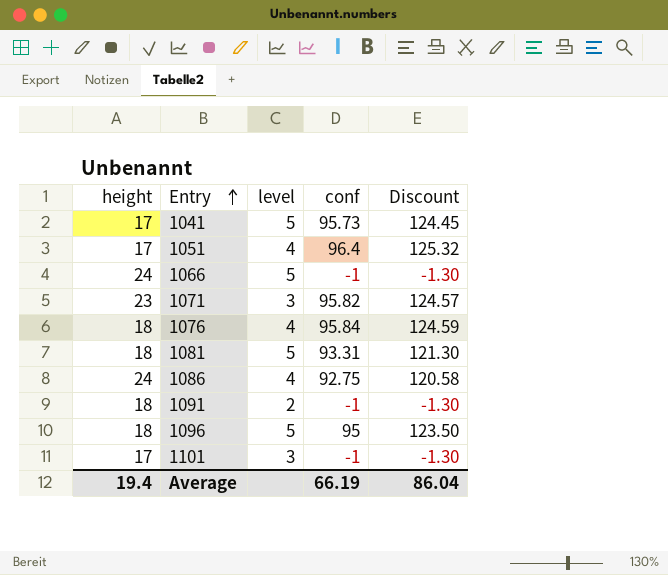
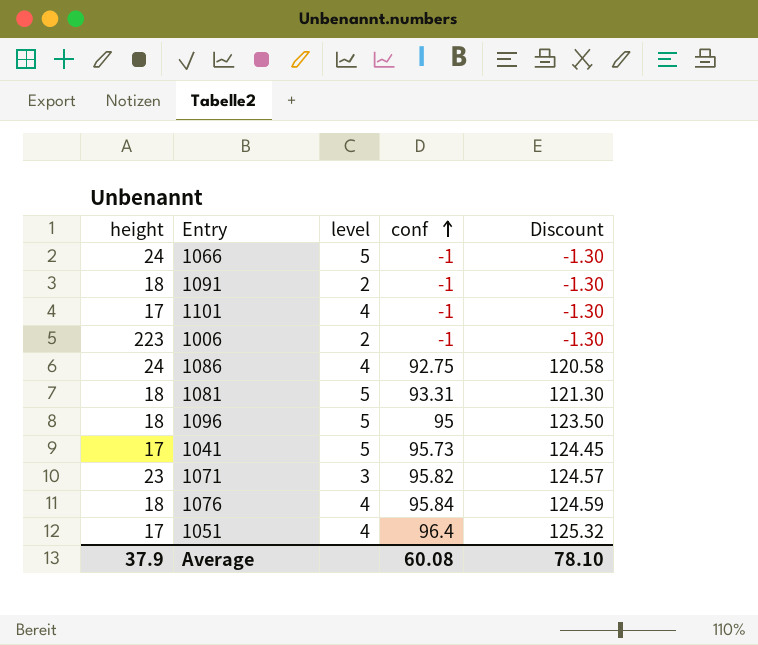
row order: Entry ascending -> conf ascending
1101 | level: 3 -> 4
row 1006: none -> 223 | 2 | -1 | -1.30
Average | height: 19.4 -> 37.9
Average | conf: 66.19 -> 60.08
Average | Discount: 86.04 -> 78.10

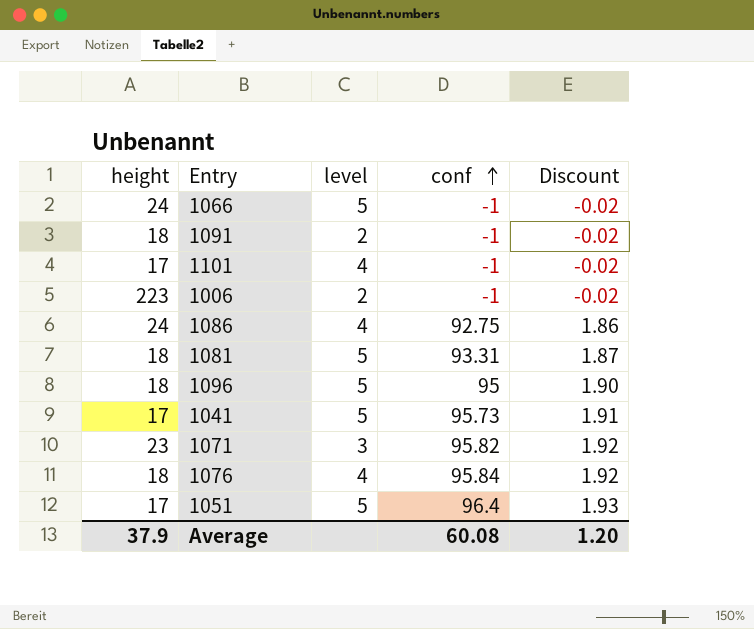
column Discount | formula: [conf] * 1.3 -> [conf] * 0.02
1051 | level: 4 -> 5
Average | Discount: 78.10 -> 1.20

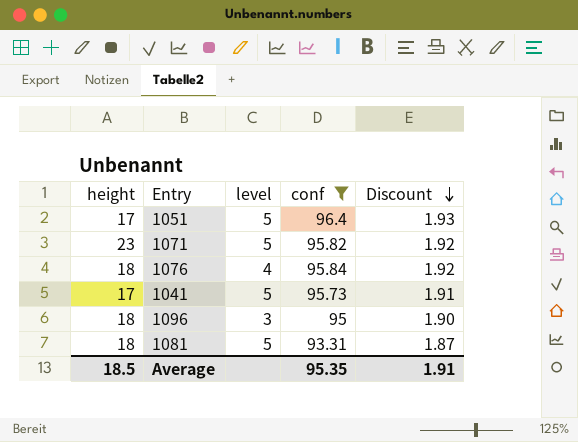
filter: none -> conf >= 93.31
row order: conf ascending -> Discount descending
1071 | level: 3 -> 5
1096 | level: 5 -> 3
Average | height: 37.9 -> 18.5
Average | conf: 60.08 -> 95.35
Average | Discount: 1.20 -> 1.91

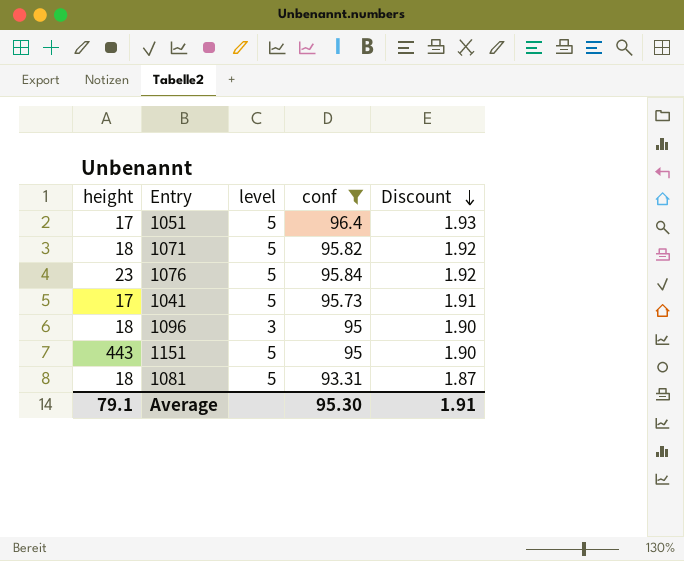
1071 | height: 23 -> 18
1076 | height: 18 -> 23
1076 | level: 4 -> 5
row 1151: none -> 443 | 5 | 95 | 1.90
Average | height: 18.5 -> 79.1
Average | conf: 95.35 -> 95.30

